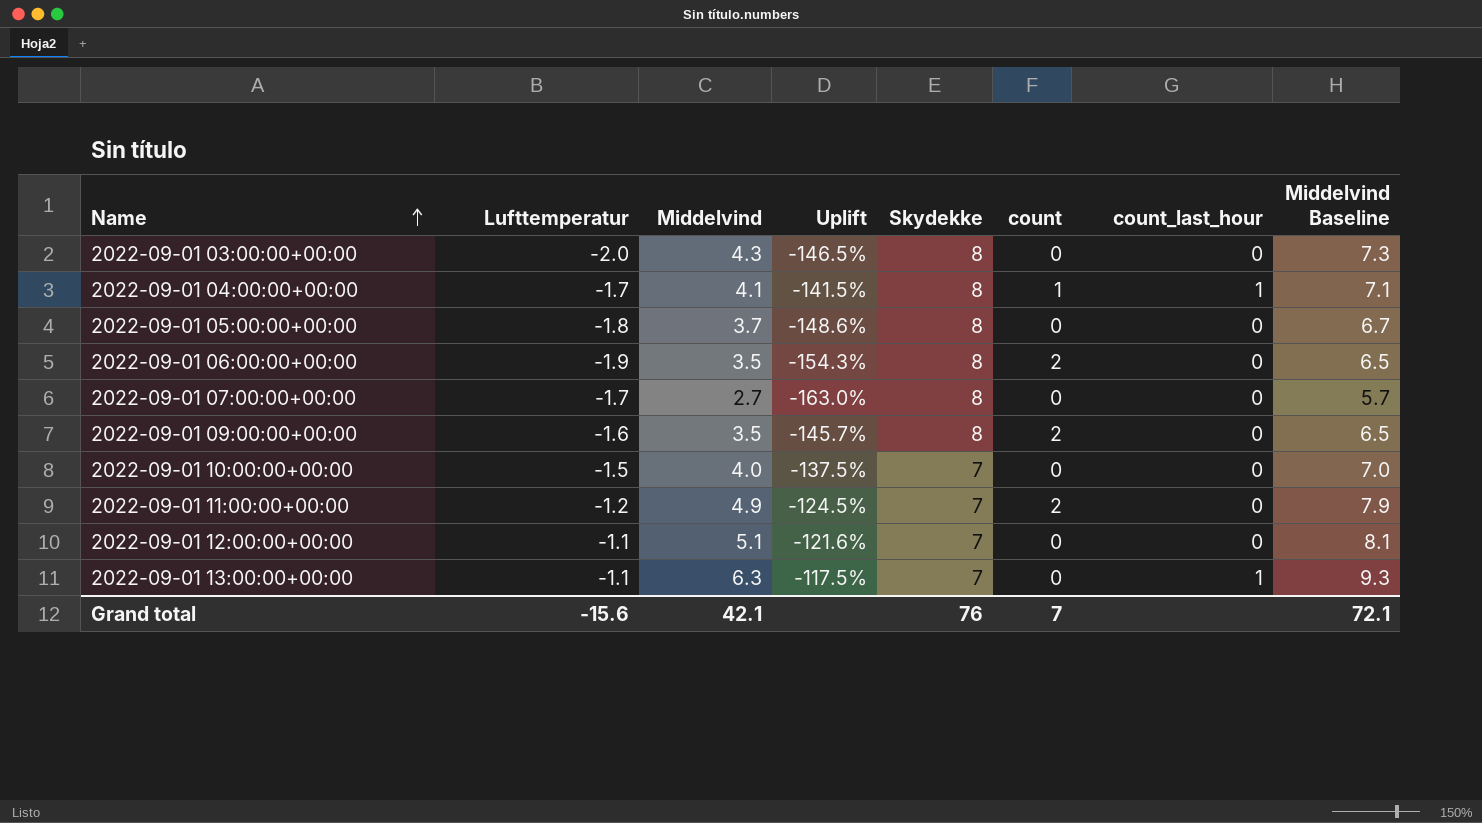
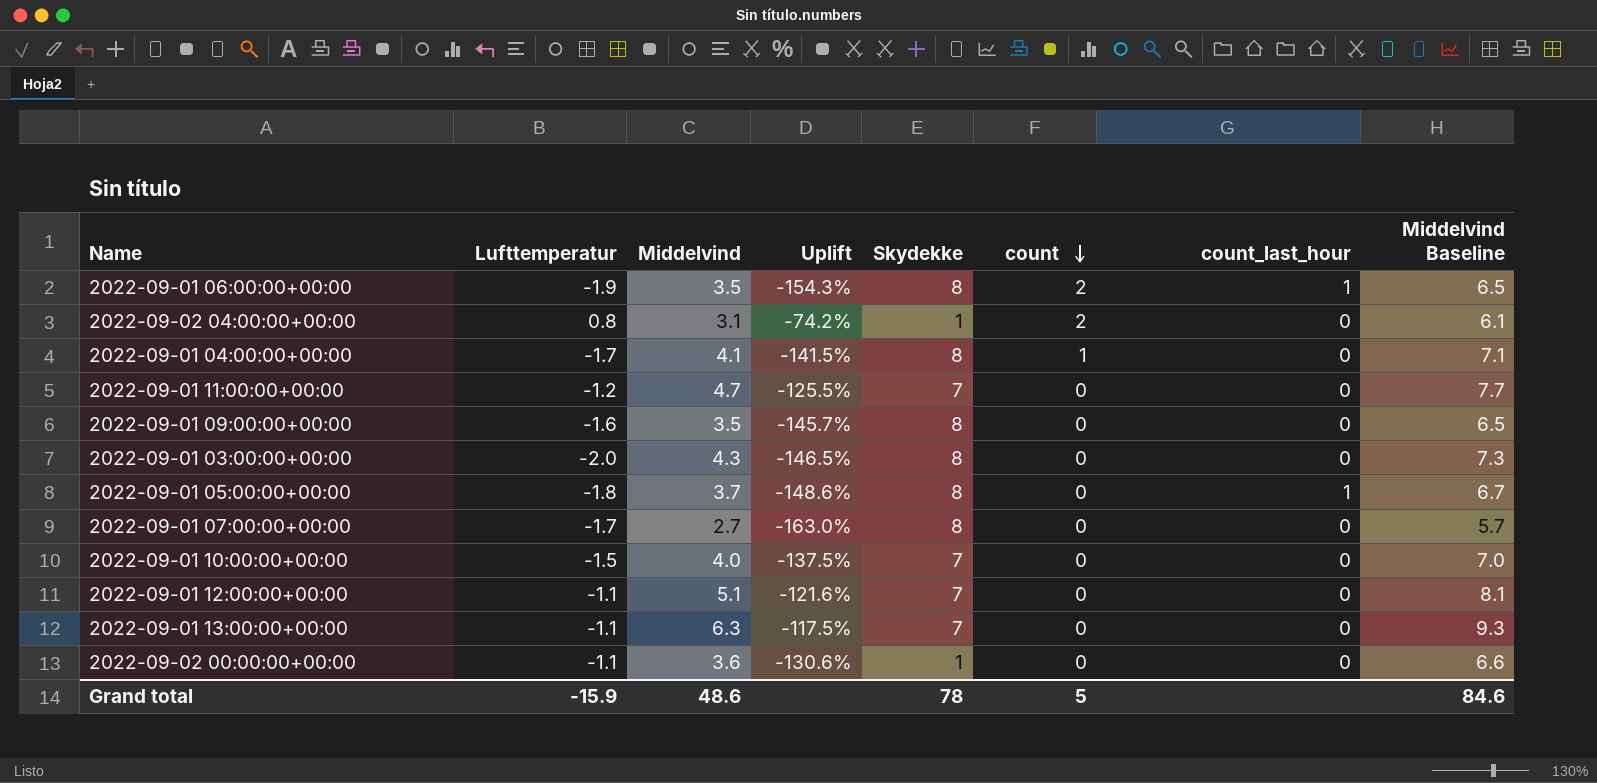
row order: Name ascending -> count descending
2022-09-01 06:00:00+00:00 | count_last_hour: 0 -> 1
row 2022-09-02 04:00:00+00:00: none -> 0.8 | 3.1 | -74.2% | 1 | 2 | 0 | 6.1
2022-09-01 04:00:00+00:00 | count_last_hour: 1 -> 0
2022-09-01 11:00:00+00:00 | Middelvind: 4.9 -> 4.7
2022-09-01 11:00:00+00:00 | Uplift: -124.5% -> -125.5%
2022-09-01 11:00:00+00:00 | count: 2 -> 0
2022-09-01 11:00:00+00:00 | Middelvind Baseline: 7.9 -> 7.7
2022-09-01 09:00:00+00:00 | count: 2 -> 0
2022-09-01 05:00:00+00:00 | count_last_hour: 0 -> 1
2022-09-01 13:00:00+00:00 | count_last_hour: 1 -> 0
row 2022-09-02 00:00:00+00:00: none -> -1.1 | 3.6 | -130.6% | 1 | 0 | 0 | 6.6
Grand total | Lufttemperatur: -15.6 -> -15.9
Grand total | Middelvind: 42.1 -> 48.6
Grand total | Skydekke: 76 -> 78
Grand total | count: 7 -> 5
Grand total | Middelvind Baseline: 72.1 -> 84.6

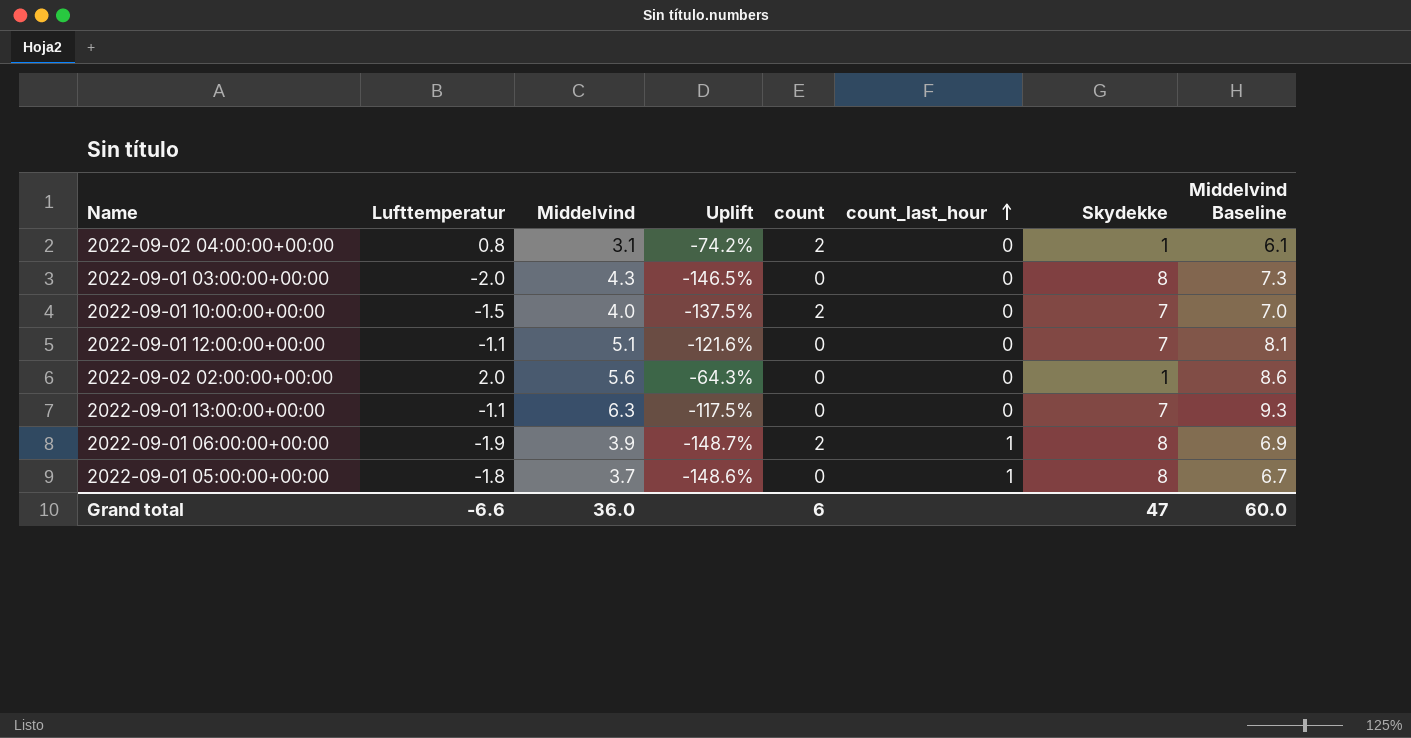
row order: count descending -> count_last_hour ascending
column Skydekke | position: 5 -> 7
row 2022-09-01 04:00:00+00:00: -1.7 | 4.1 | -141.5% | 8 | 1 | 0 | 7.1 -> none
row 2022-09-01 11:00:00+00:00: -1.2 | 4.7 | -125.5% | 7 | 0 | 0 | 7.7 -> none
row 2022-09-01 09:00:00+00:00: -1.6 | 3.5 | -145.7% | 8 | 0 | 0 | 6.5 -> none
row 2022-09-01 07:00:00+00:00: -1.7 | 2.7 | -163.0% | 8 | 0 | 0 | 5.7 -> none
row 2022-09-02 00:00:00+00:00: -1.1 | 3.6 | -130.6% | 1 | 0 | 0 | 6.6 -> none
2022-09-01 10:00:00+00:00 | count: 0 -> 2
row 2022-09-02 02:00:00+00:00: none -> 2.0 | 5.6 | -64.3% | 0 | 0 | 1 | 8.6
2022-09-01 06:00:00+00:00 | Middelvind: 3.5 -> 3.9
2022-09-01 06:00:00+00:00 | Uplift: -154.3% -> -148.7%
2022-09-01 06:00:00+00:00 | Middelvind Baseline: 6.5 -> 6.9
Grand total | Lufttemperatur: -15.9 -> -6.6
Grand total | Middelvind: 48.6 -> 36.0
Grand total | count: 5 -> 6
Grand total | Skydekke: 78 -> 47
Grand total | Middelvind Baseline: 84.6 -> 60.0

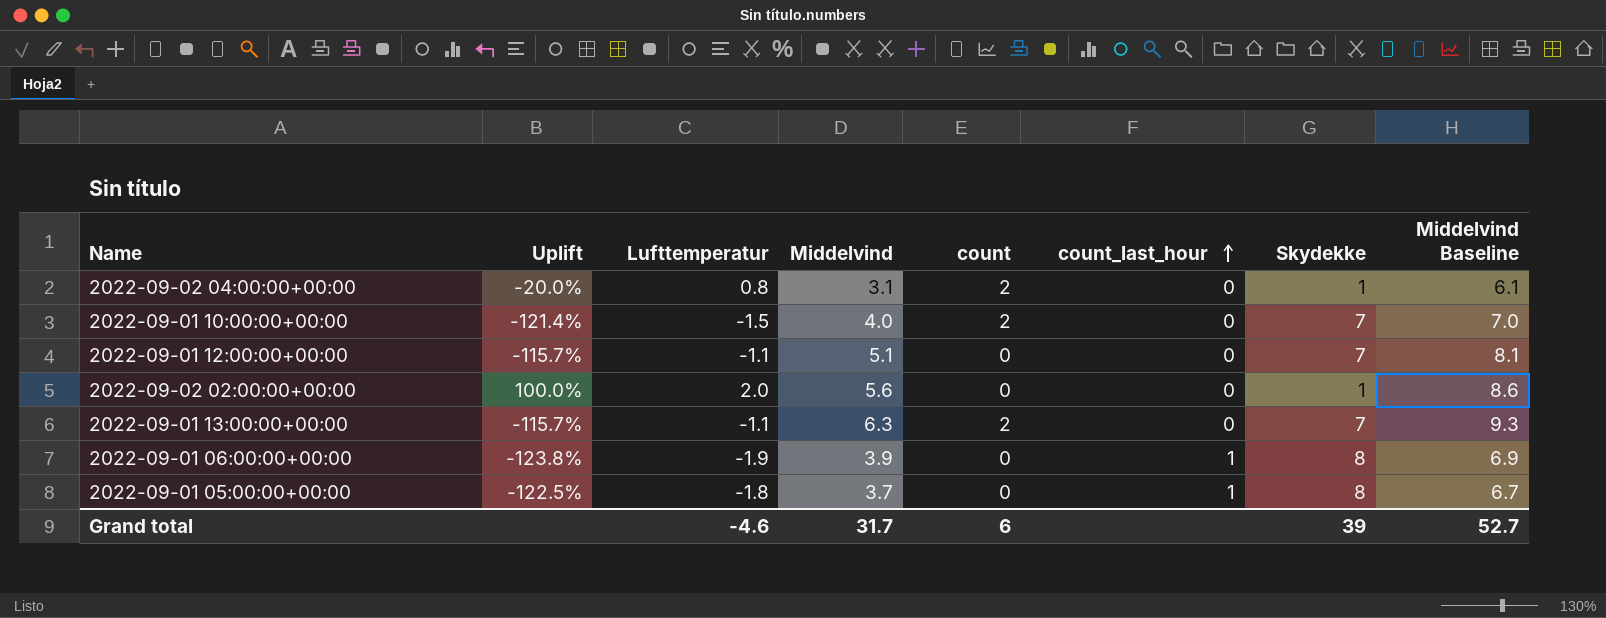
column Uplift | formula: ([Lufttemperatur] - [Middelvind]) / [Middelvind] -> ([Lufttemperatur] - [Skydekke]) / [Skydekke]
column Uplift | position: 4 -> 2
row 2022-09-01 03:00:00+00:00: -2.0 | 4.3 | -146.5% | 0 | 0 | 8 | 7.3 -> none
2022-09-01 13:00:00+00:00 | count: 0 -> 2
2022-09-01 06:00:00+00:00 | count: 2 -> 0
Grand total | Lufttemperatur: -6.6 -> -4.6
Grand total | Middelvind: 36.0 -> 31.7
Grand total | Skydekke: 47 -> 39
Grand total | Middelvind Baseline: 60.0 -> 52.7

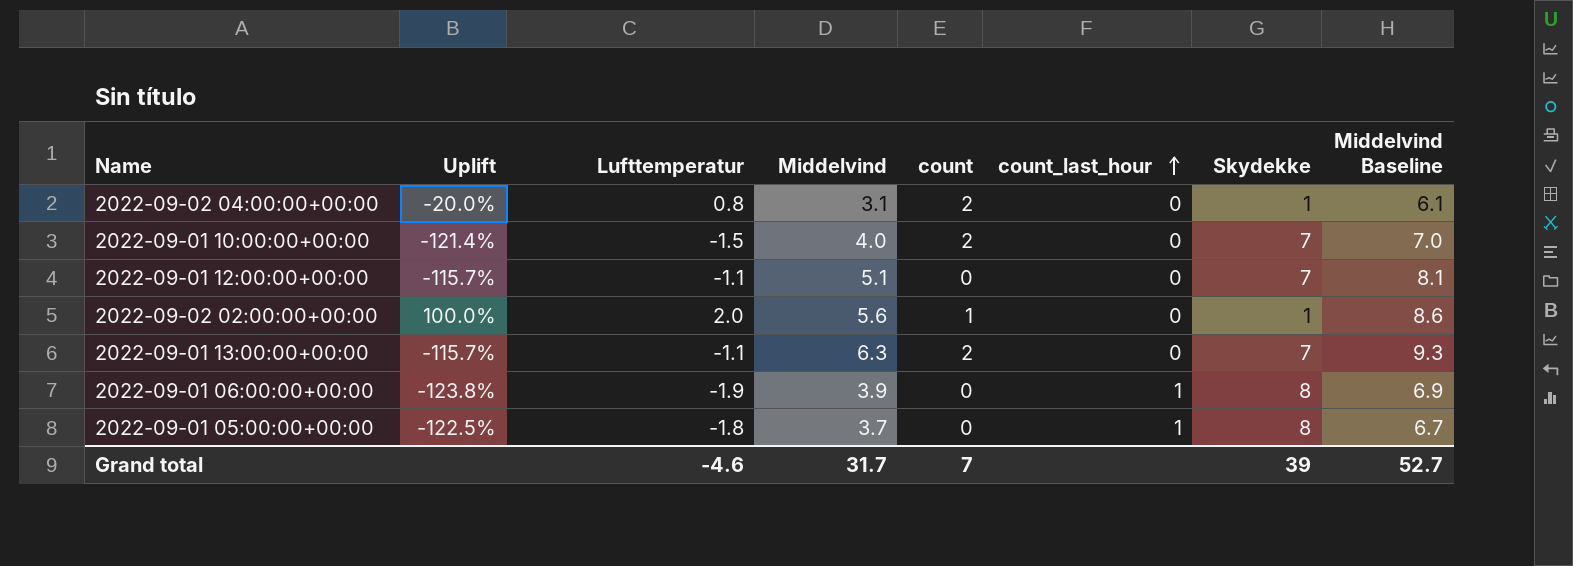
2022-09-02 02:00:00+00:00 | count: 0 -> 1
Grand total | count: 6 -> 7

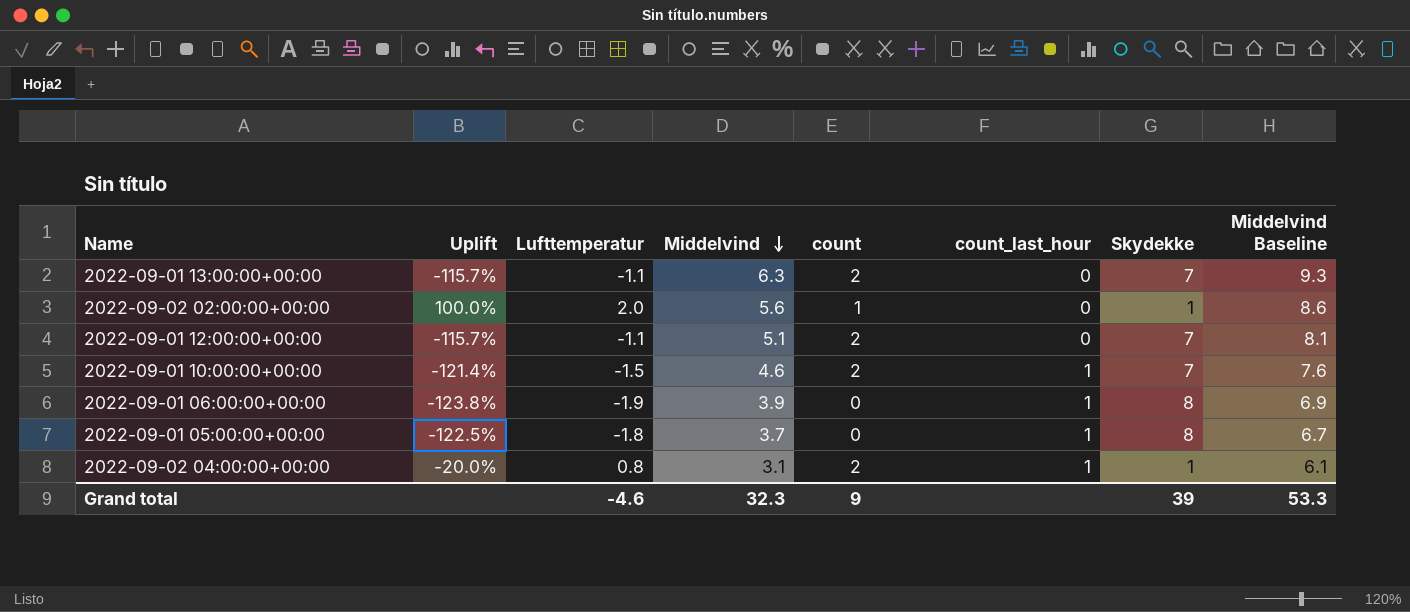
row order: count_last_hour ascending -> Middelvind descending
2022-09-01 12:00:00+00:00 | count: 0 -> 2
2022-09-01 10:00:00+00:00 | Middelvind: 4.0 -> 4.6
2022-09-01 10:00:00+00:00 | count_last_hour: 0 -> 1
2022-09-01 10:00:00+00:00 | Middelvind Baseline: 7.0 -> 7.6
2022-09-02 04:00:00+00:00 | count_last_hour: 0 -> 1
Grand total | Middelvind: 31.7 -> 32.3
Grand total | count: 7 -> 9
Grand total | Middelvind Baseline: 52.7 -> 53.3

